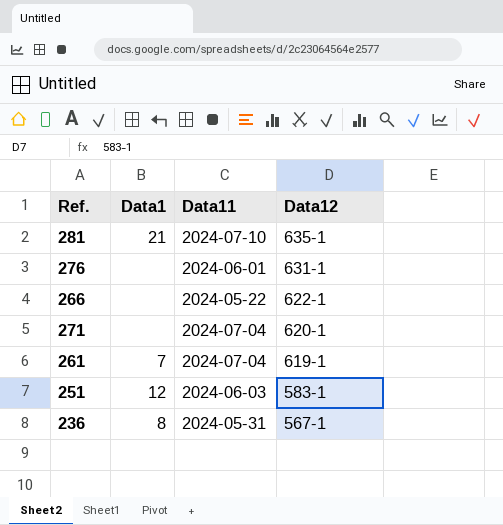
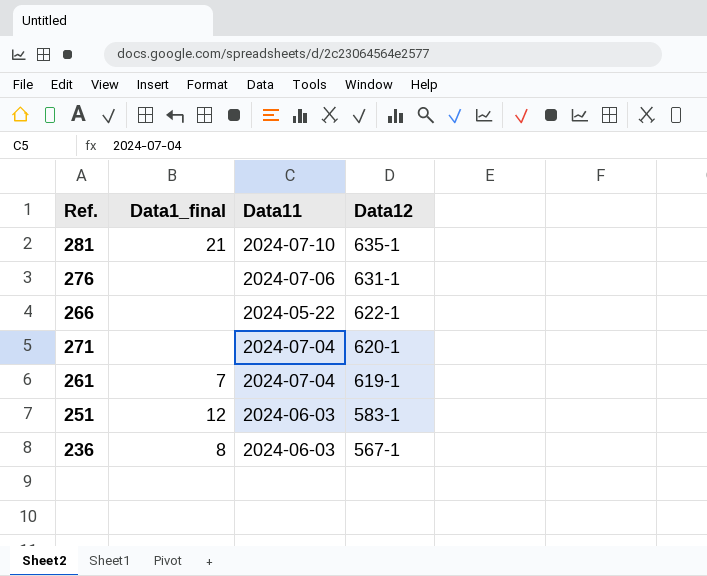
column name: Data1 -> Data1_final
276 | Data11: 2024-06-01 -> 2024-07-06
236 | Data11: 2024-05-31 -> 2024-06-03

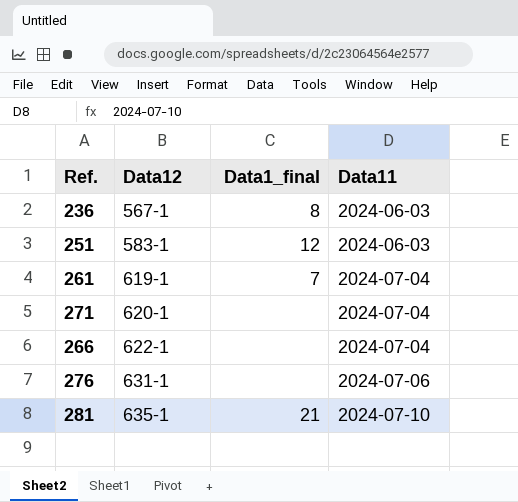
row order: Data12 descending -> Data12 ascending
column Data12 | position: 4 -> 2
266 | Data11: 2024-05-22 -> 2024-07-04

